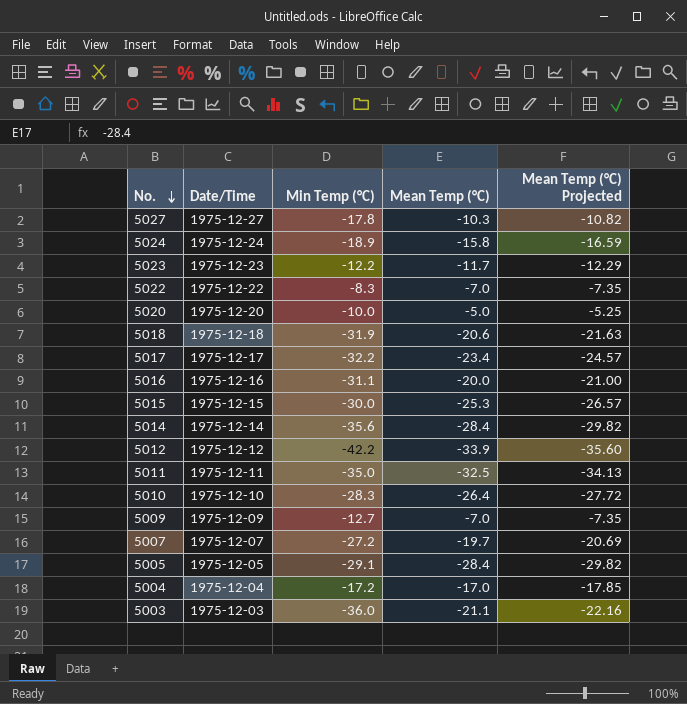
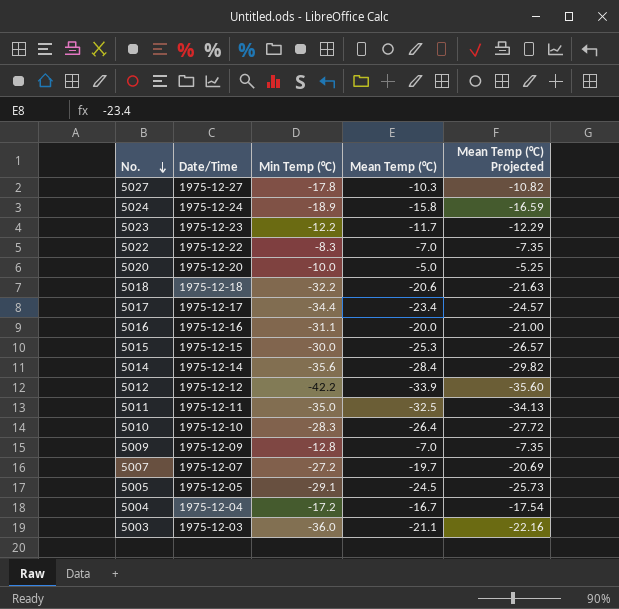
5018 | Min Temp (°C): -31.9 -> -32.2
5017 | Min Temp (°C): -32.2 -> -34.4
5009 | Min Temp (°C): -12.7 -> -12.8
5005 | Mean Temp (°C): -28.4 -> -24.5
5005 | Mean Temp (°C) Projected: -29.82 -> -25.73
5004 | Mean Temp (°C): -17.0 -> -16.7
5004 | Mean Temp (°C) Projected: -17.85 -> -17.54

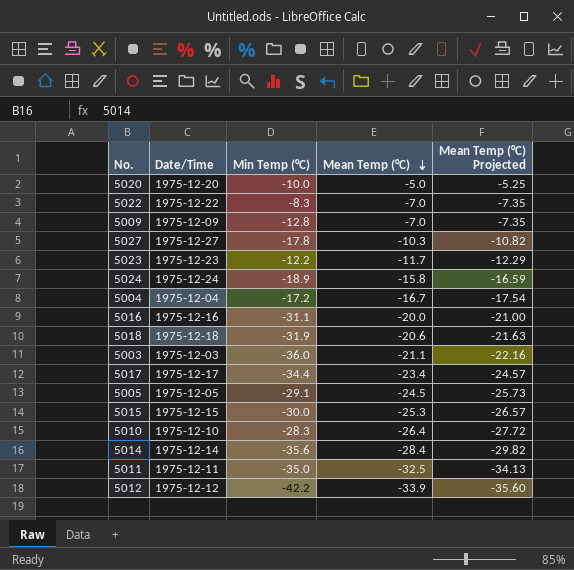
row order: No. descending -> Mean Temp (°C) descending
row 5007: 1975-12-07 | -27.2 | -19.7 | -20.69 -> none
5018 | Min Temp (°C): -32.2 -> -31.9

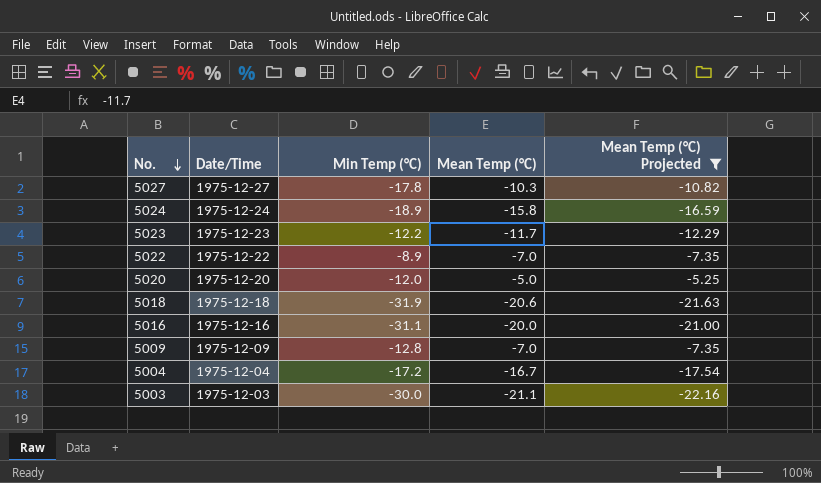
filter: none -> Mean Temp (°C) Projected >= -22.16
row order: Mean Temp (°C) descending -> No. descending
5022 | Min Temp (°C): -8.3 -> -8.9
5020 | Min Temp (°C): -10.0 -> -12.0
5003 | Min Temp (°C): -36.0 -> -30.0

